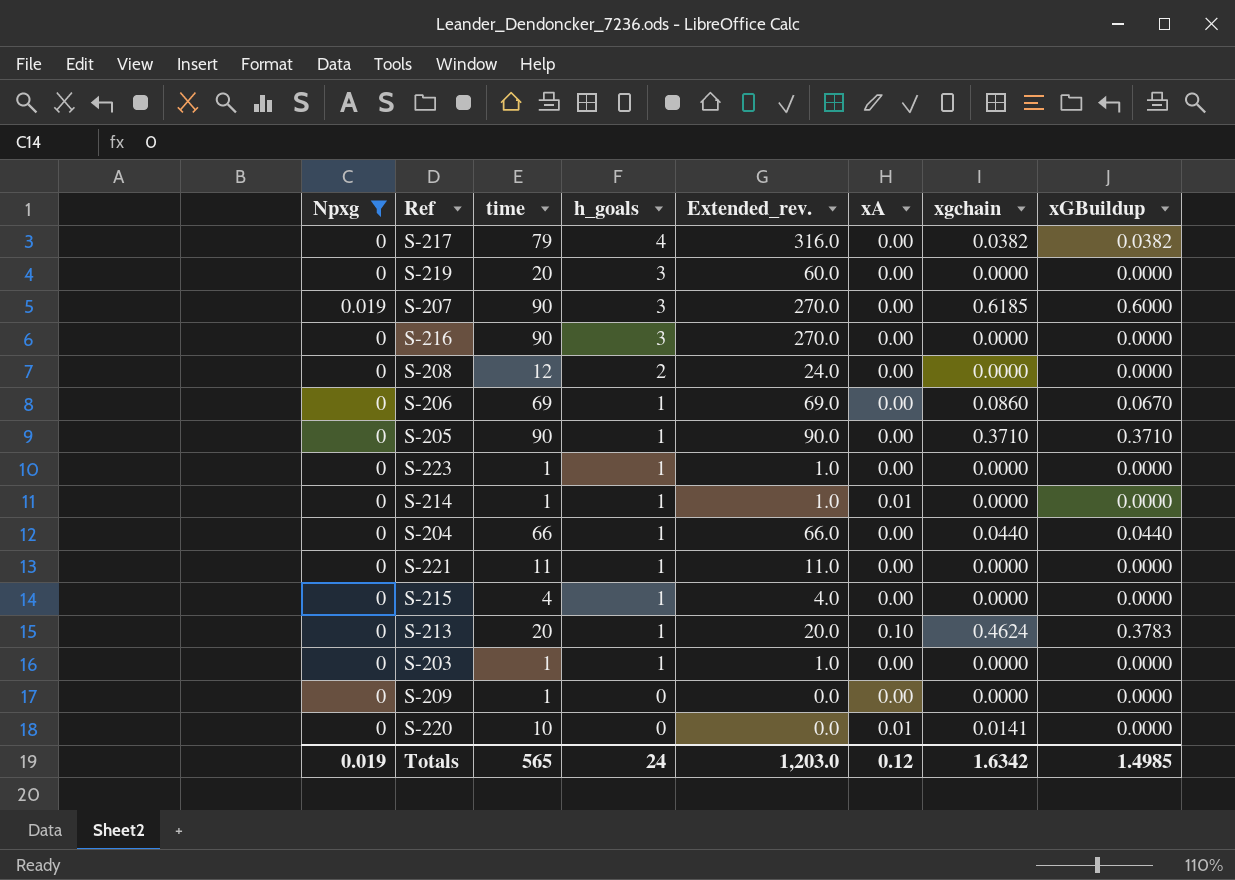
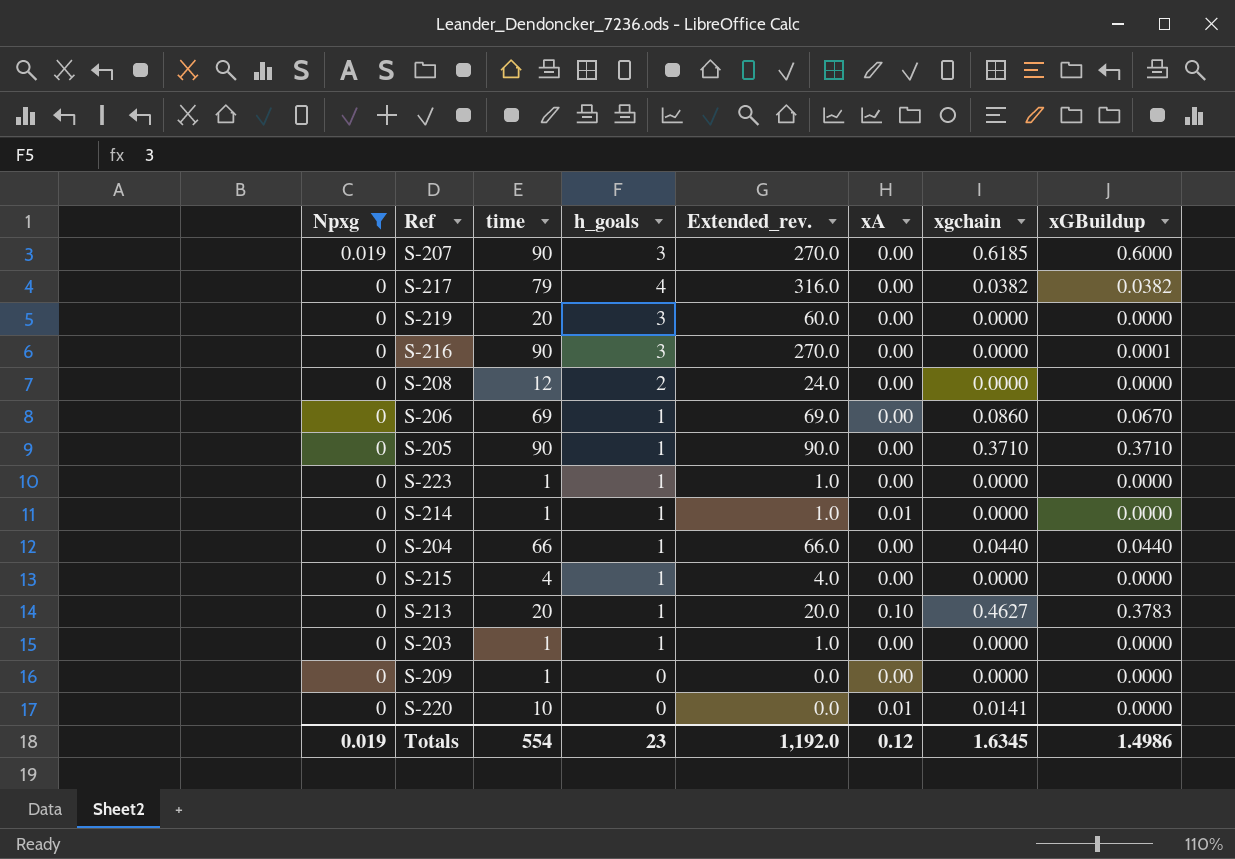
row order: h_goals descending -> Npxg descending
row S-221: 0 | 11 | 1 | 11.0 | 0.00 | 0.0000 | 0.0000 -> none
S-216 | xGBuildup: 0.0000 -> 0.0001
S-213 | xgchain: 0.4624 -> 0.4627
Totals | time: 565 -> 554
Totals | h_goals: 24 -> 23
Totals | Extended_rev.: 1,203.0 -> 1,192.0
Totals | xgchain: 1.6342 -> 1.6345
Totals | xGBuildup: 1.4985 -> 1.4986

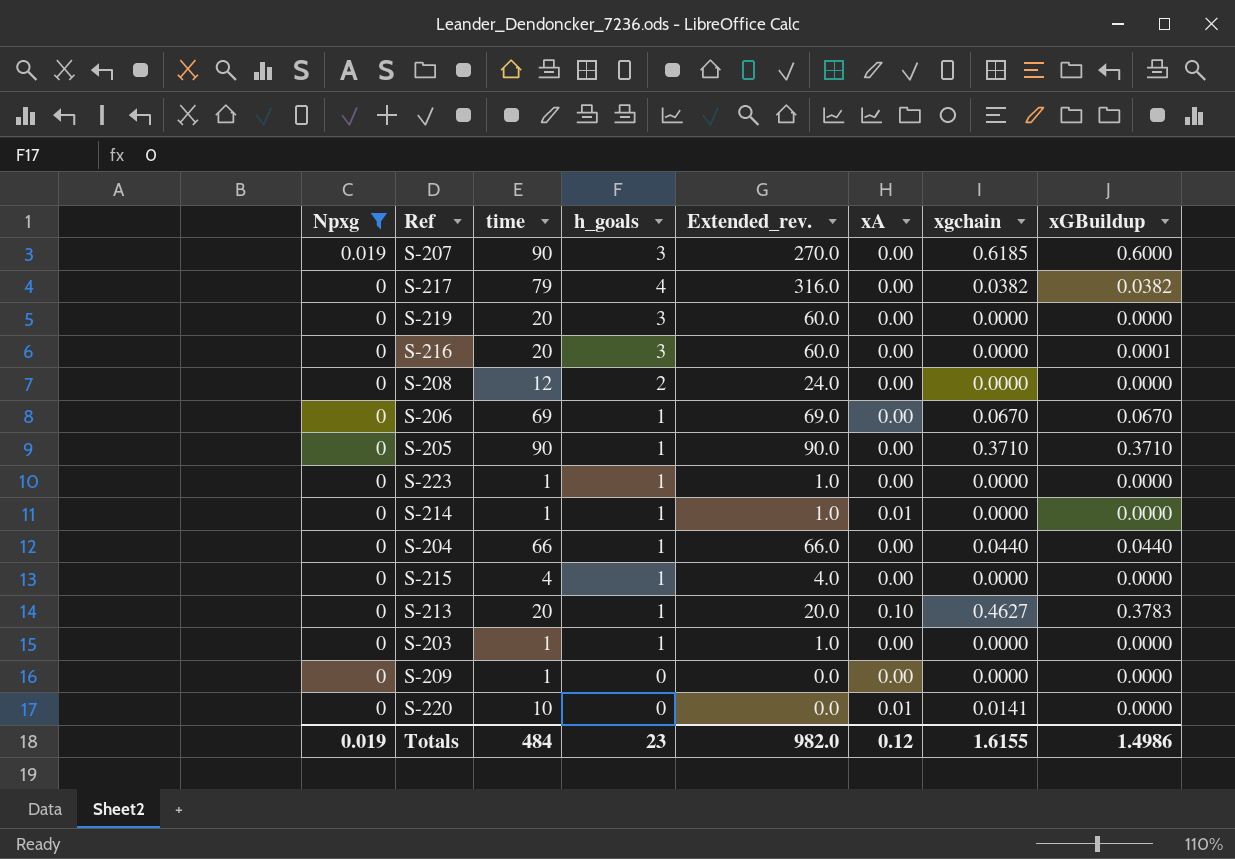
S-216 | time: 90 -> 20
S-216 | Extended_rev.: 270.0 -> 60.0
S-206 | xgchain: 0.0860 -> 0.0670
Totals | time: 554 -> 484
Totals | Extended_rev.: 1,192.0 -> 982.0
Totals | xgchain: 1.6345 -> 1.6155

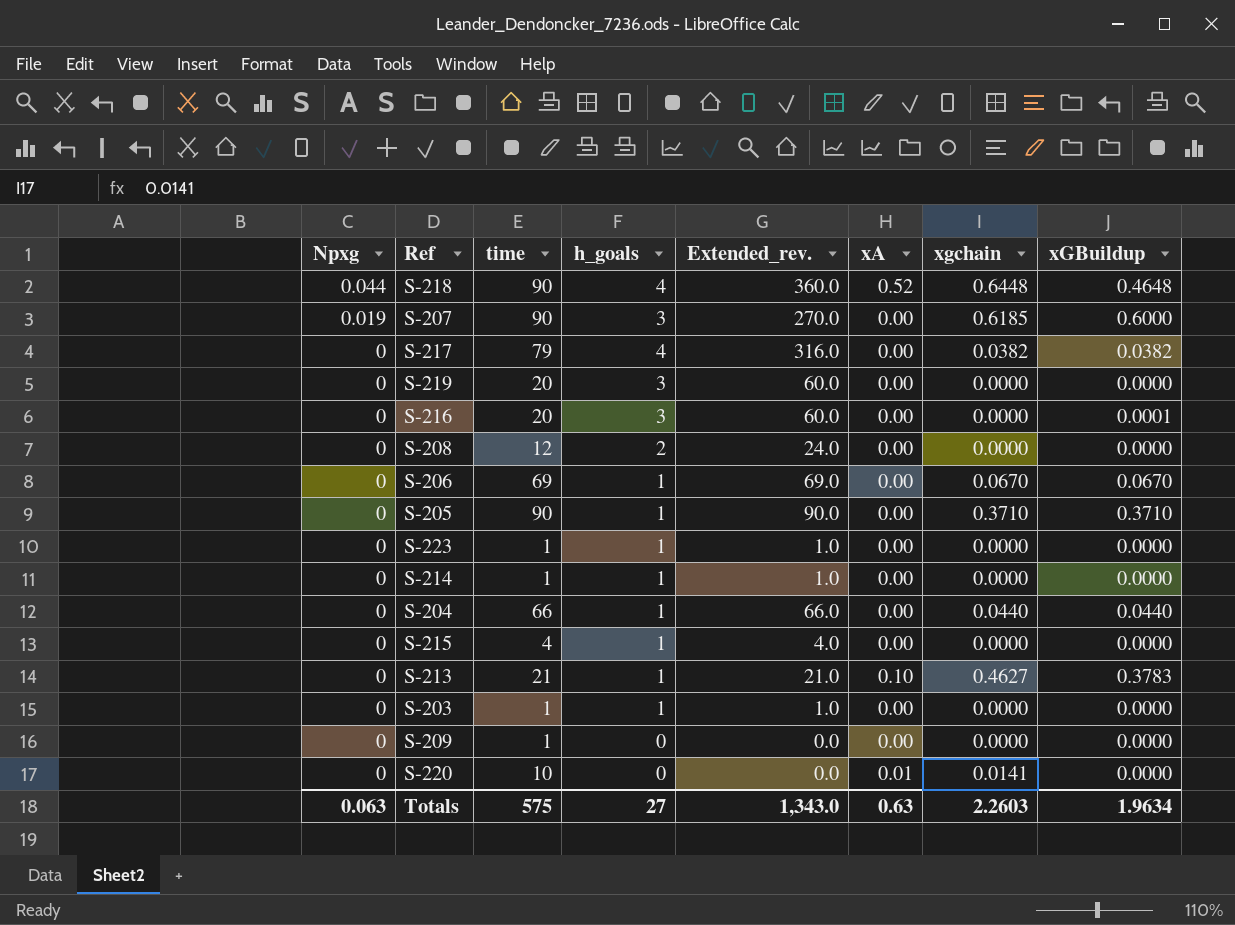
filter: Npxg != 0.044 -> none
S-214 | xA: 0.01 -> 0.00
S-213 | time: 20 -> 21
S-213 | Extended_rev.: 20.0 -> 21.0
Totals | Npxg: 0.019 -> 0.063
Totals | time: 484 -> 575
Totals | h_goals: 23 -> 27
Totals | Extended_rev.: 982.0 -> 1,343.0
Totals | xA: 0.12 -> 0.63
Totals | xgchain: 1.6155 -> 2.2603
Totals | xGBuildup: 1.4986 -> 1.9634

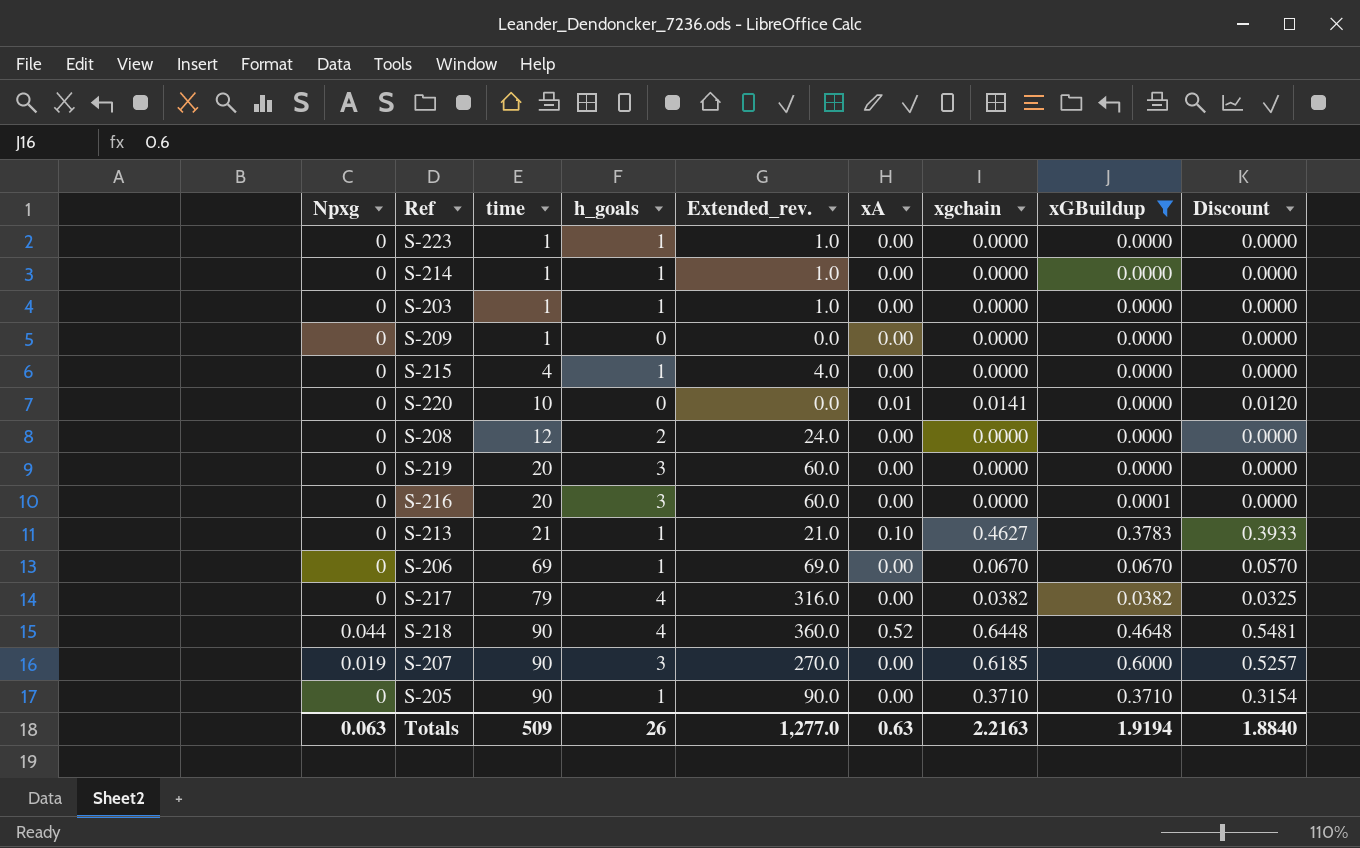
filter: none -> xGBuildup != 0.0440
row order: Npxg descending -> time ascending
column Discount | formula: none -> [xgchain] * 0.85
Totals | time: 575 -> 509
Totals | h_goals: 27 -> 26
Totals | Extended_rev.: 1,343.0 -> 1,277.0
Totals | xgchain: 2.2603 -> 2.2163
Totals | xGBuildup: 1.9634 -> 1.9194

